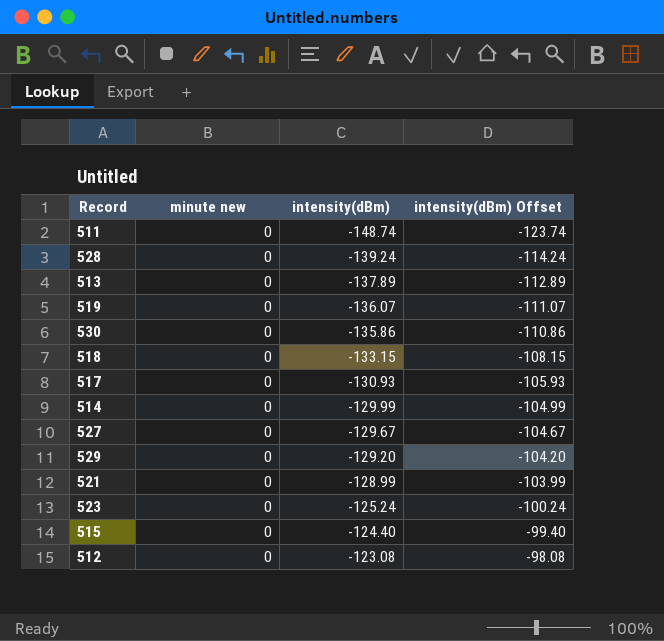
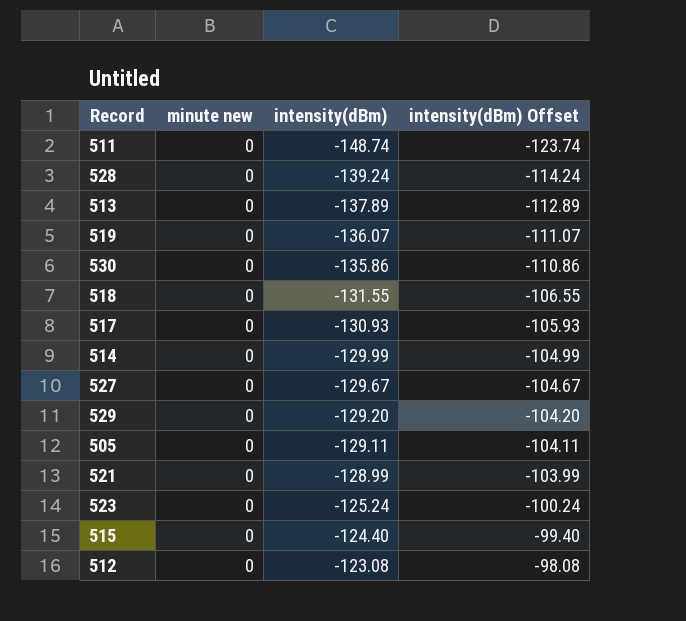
518 | intensity(dBm): -133.15 -> -131.55
518 | intensity(dBm) Offset: -108.15 -> -106.55
row 505: none -> 0 | -129.11 | -104.11

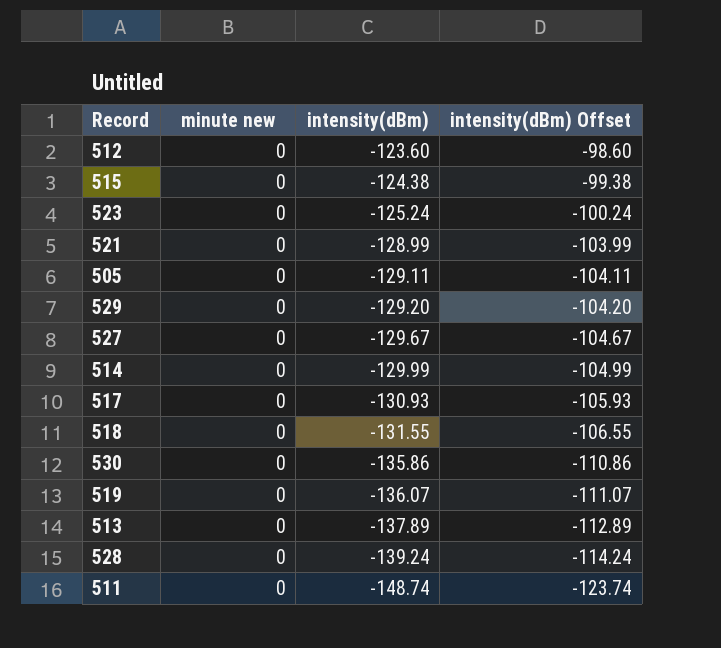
row order: intensity(dBm) ascending -> intensity(dBm) descending
512 | intensity(dBm): -123.08 -> -123.60
512 | intensity(dBm) Offset: -98.08 -> -98.60
515 | intensity(dBm): -124.40 -> -124.38
515 | intensity(dBm) Offset: -99.40 -> -99.38

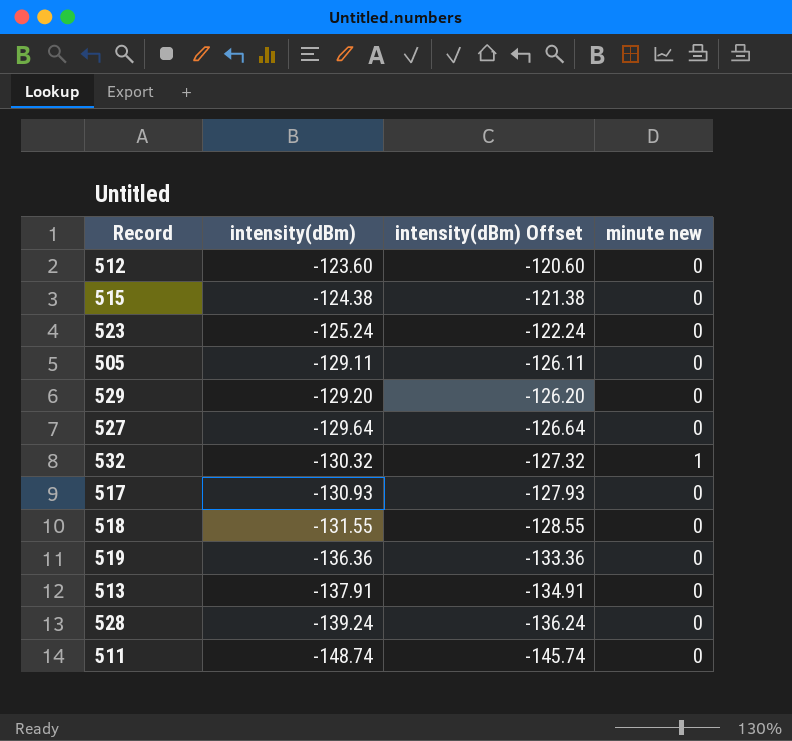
column intensity(dBm) Offset | formula: [intensity(dBm)] + 25 -> [intensity(dBm)] + 3
column minute new | position: 2 -> 4
row 521: 0 | -128.99 | -103.99 -> none
row 514: 0 | -129.99 | -104.99 -> none
row 530: 0 | -135.86 | -110.86 -> none
527 | intensity(dBm): -129.67 -> -129.64
row 532: none -> -130.32 | -127.32 | 1
519 | intensity(dBm): -136.07 -> -136.36
513 | intensity(dBm): -137.89 -> -137.91

